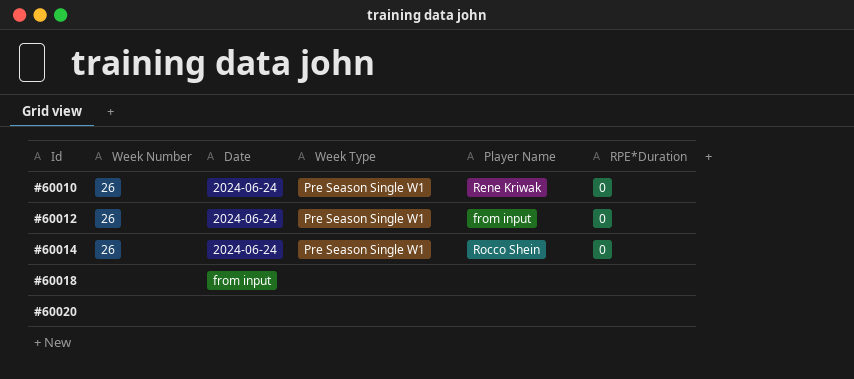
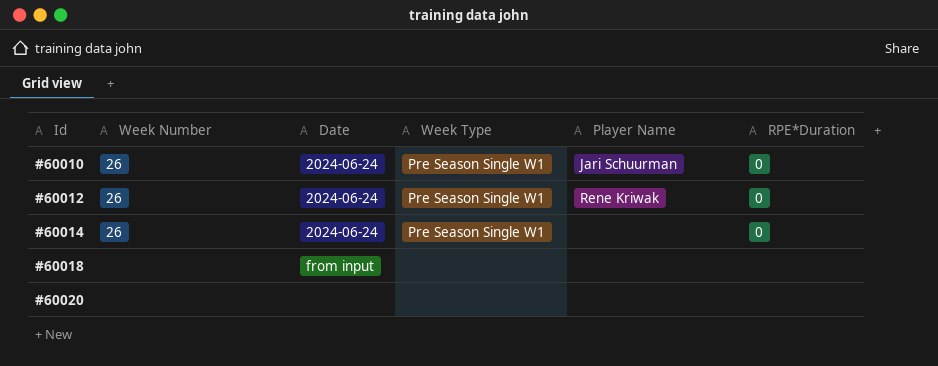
#60010 | Player Name: Rene Kriwak -> Jari Schuurman
#60012 | Player Name: from input -> Rene Kriwak
#60014 | Player Name: Rocco Shein -> none

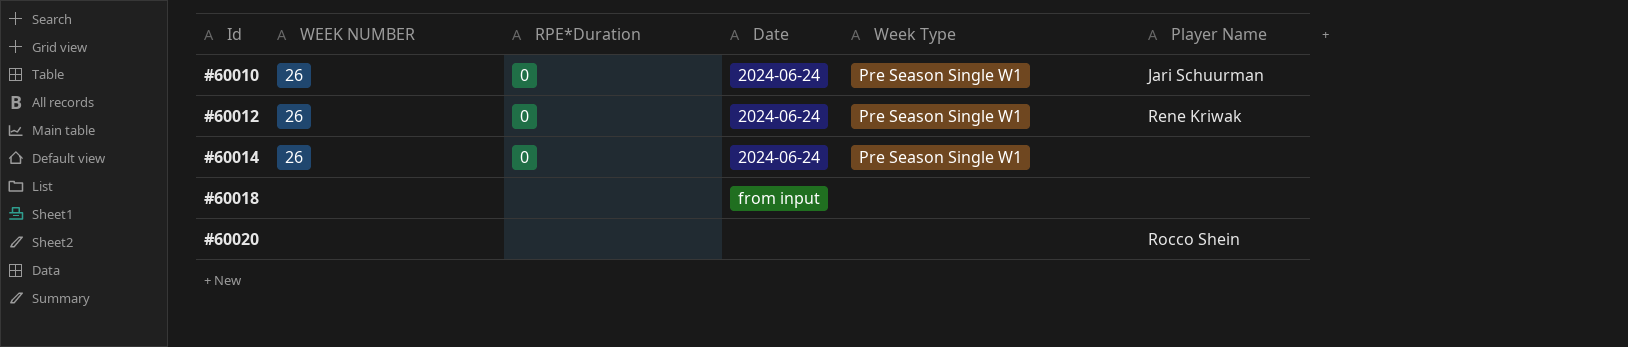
column name: Week Number -> WEEK NUMBER
column RPE*Duration | position: 6 -> 3
#60020 | Player Name: none -> Rocco Shein

